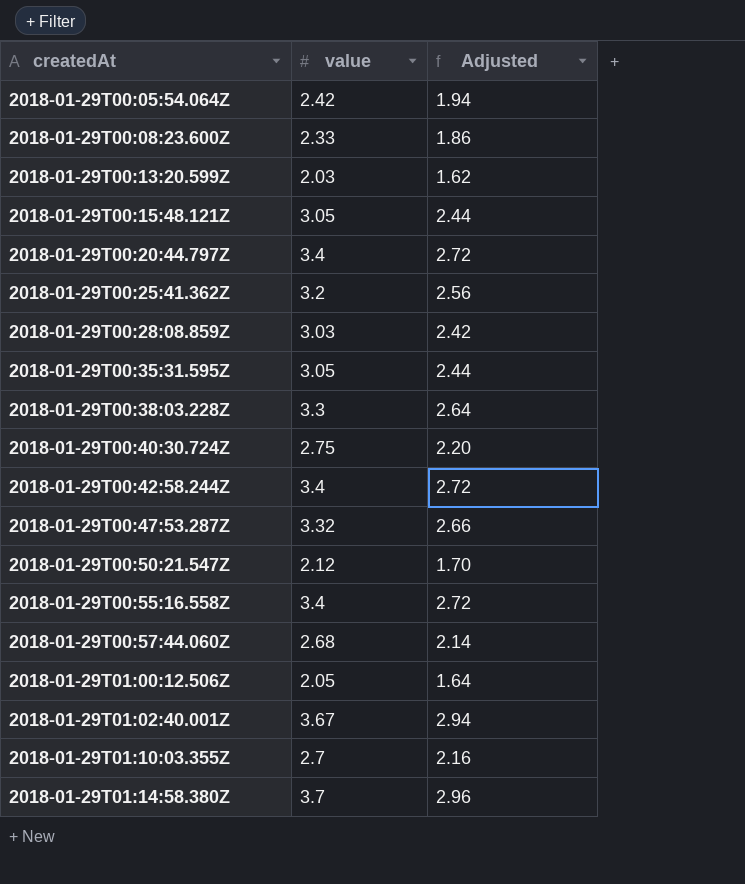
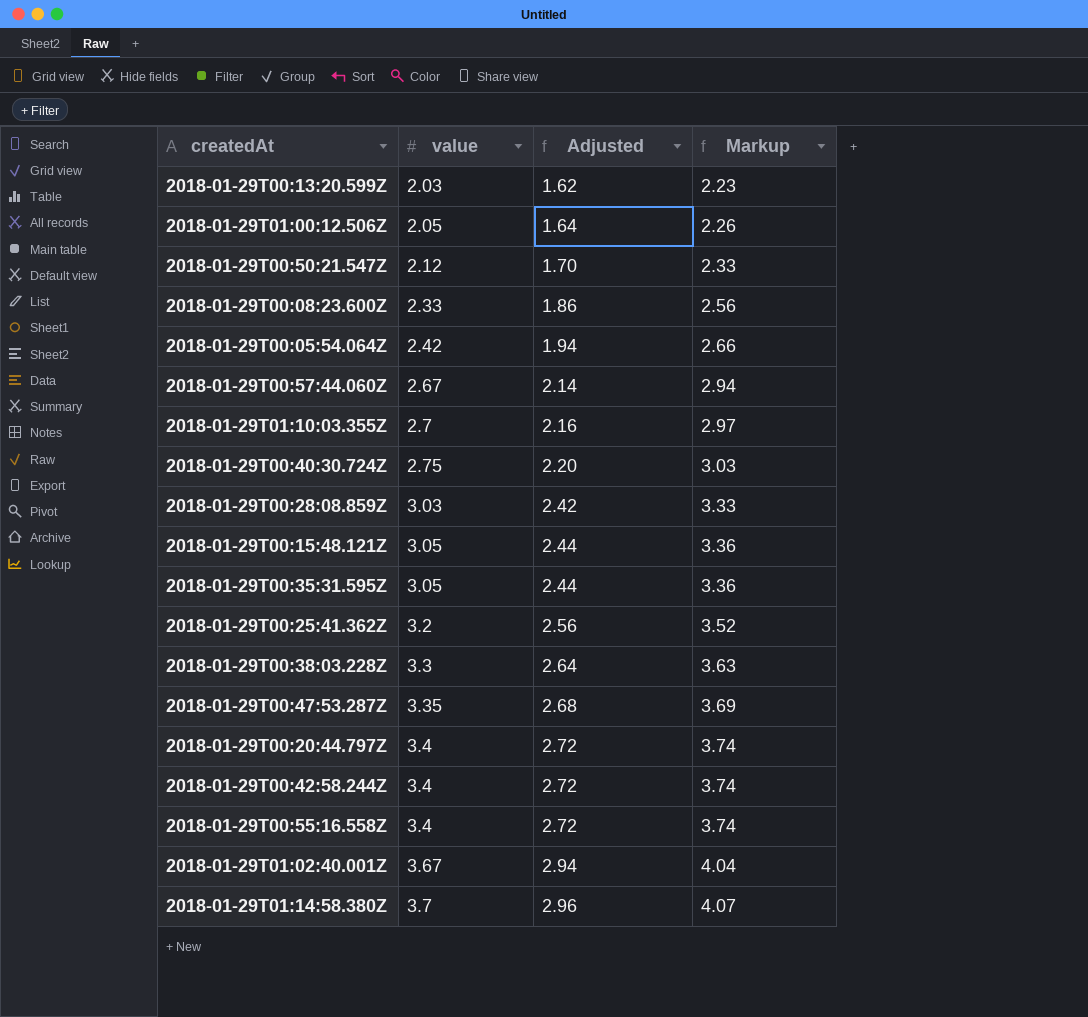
row order: createdAt ascending -> value ascending
column Markup | formula: none -> [value] * 1.1
2018-01-29T00:57:44.060Z | value: 2.68 -> 2.67
2018-01-29T00:47:53.287Z | value: 3.32 -> 3.35
2018-01-29T00:47:53.287Z | Adjusted: 2.66 -> 2.68

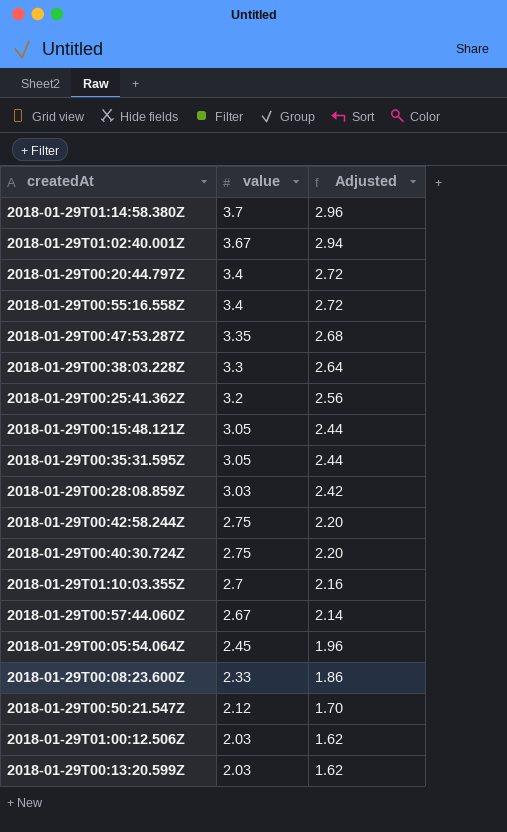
row order: value ascending -> value descending
column Markup | formula: [value] * 1.1 -> none
2018-01-29T00:42:58.244Z | value: 3.4 -> 2.75
2018-01-29T00:42:58.244Z | Adjusted: 2.72 -> 2.20
2018-01-29T00:05:54.064Z | value: 2.42 -> 2.45
2018-01-29T00:05:54.064Z | Adjusted: 1.94 -> 1.96
2018-01-29T01:00:12.506Z | value: 2.05 -> 2.03
2018-01-29T01:00:12.506Z | Adjusted: 1.64 -> 1.62

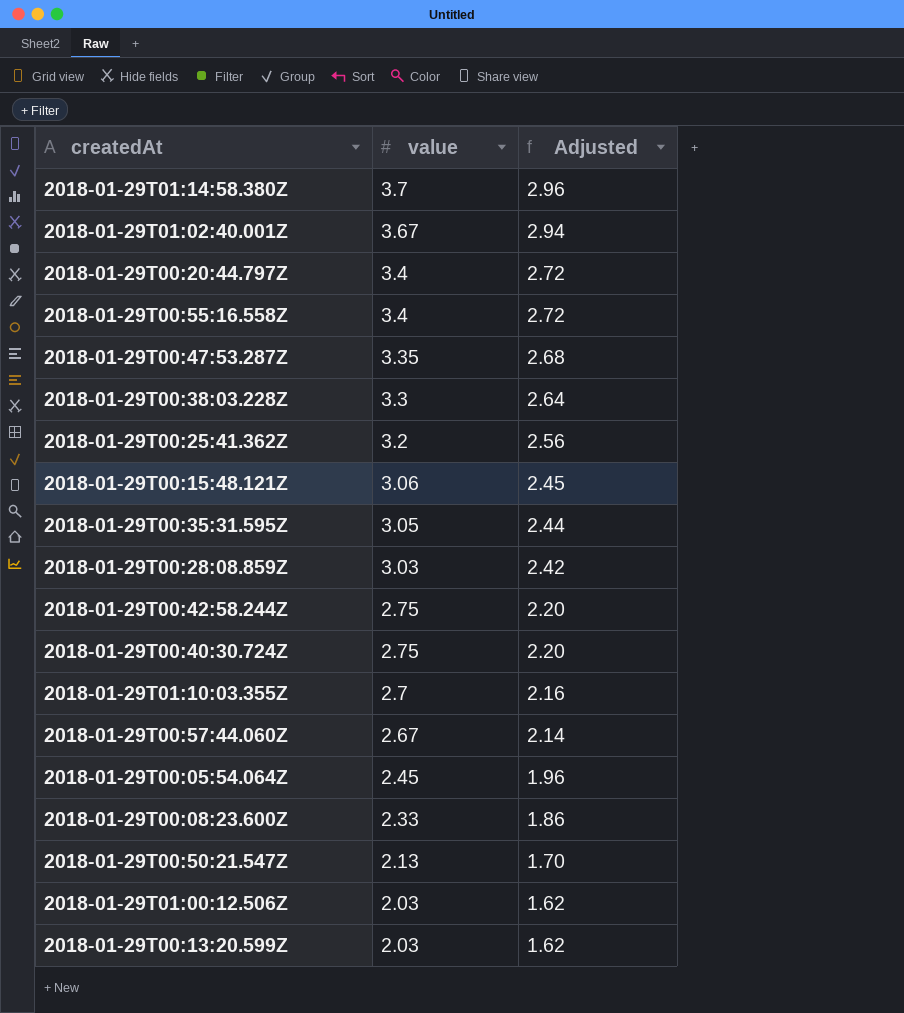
2018-01-29T00:15:48.121Z | value: 3.05 -> 3.06
2018-01-29T00:15:48.121Z | Adjusted: 2.44 -> 2.45
2018-01-29T00:50:21.547Z | value: 2.12 -> 2.13

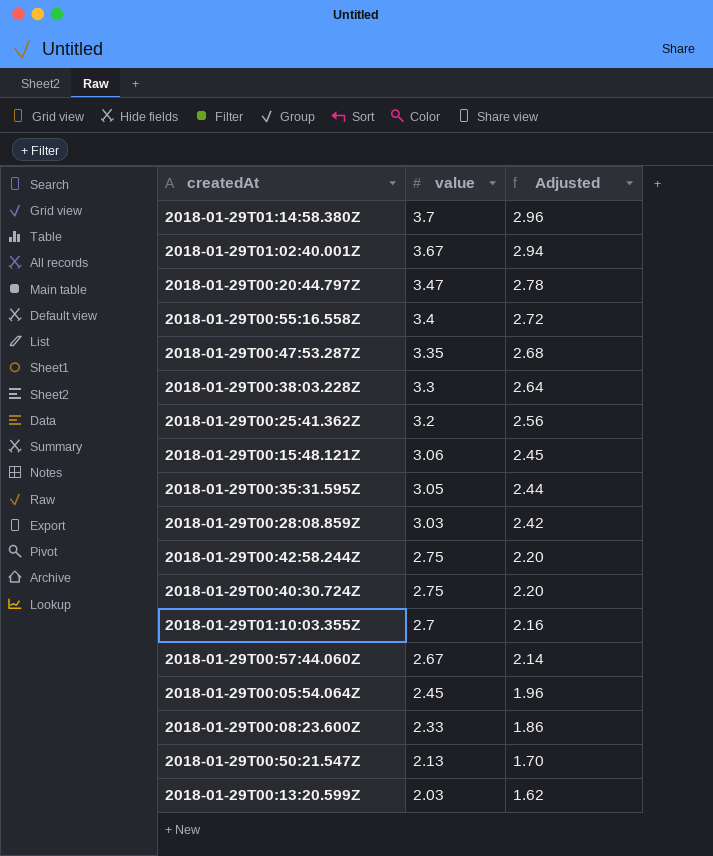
row 2018-01-29T01:00:12.506Z: 2.03 | 1.62 -> none
2018-01-29T00:20:44.797Z | value: 3.4 -> 3.47
2018-01-29T00:20:44.797Z | Adjusted: 2.72 -> 2.78

